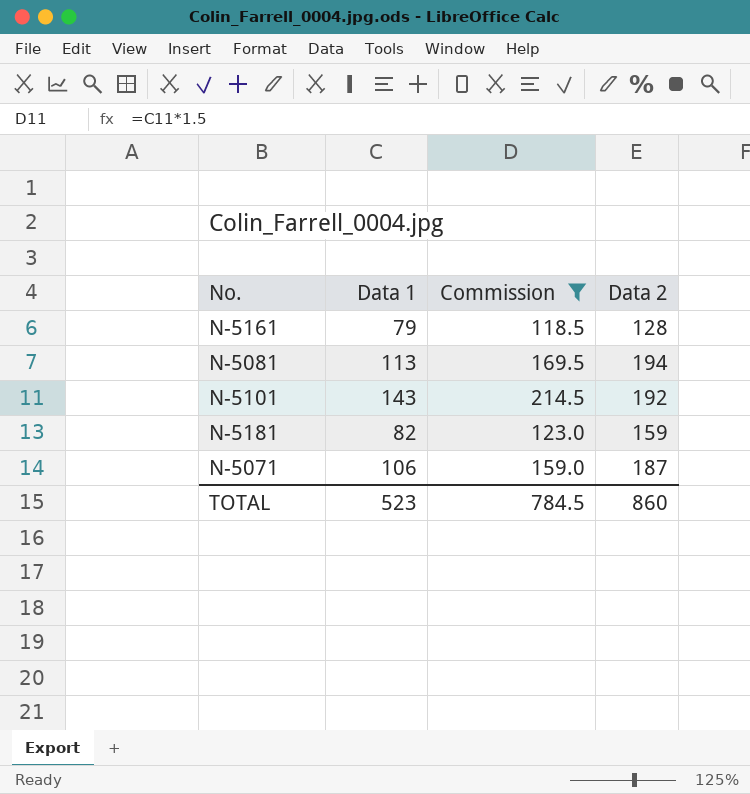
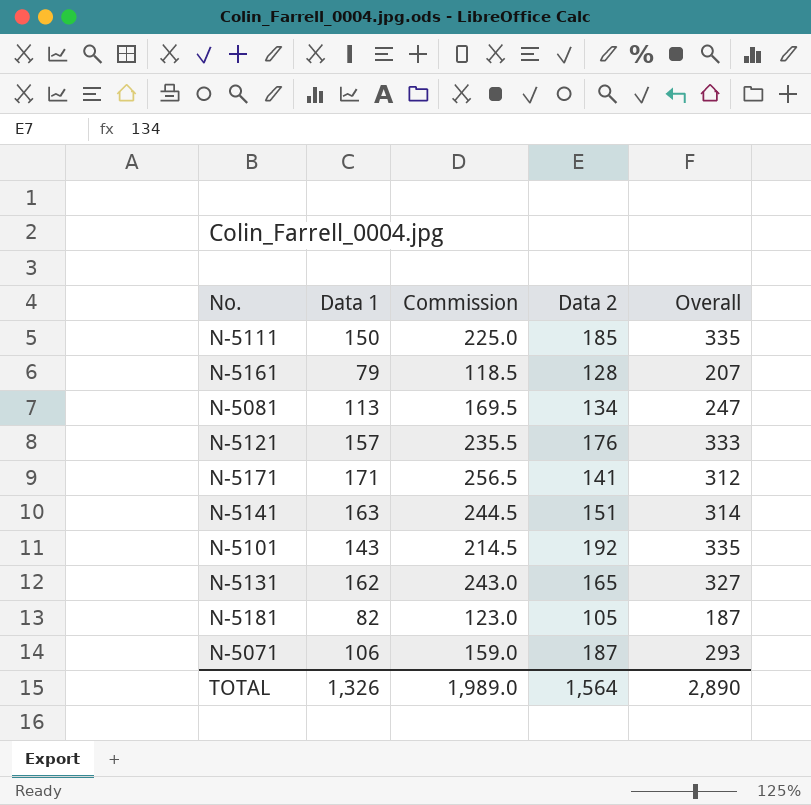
filter: Commission <= 214.5 -> none
column Overall | formula: none -> [Data 1] + [Data 2]
N-5081 | Data 2: 194 -> 134
N-5181 | Data 2: 159 -> 105
TOTAL | Data 1: 523 -> 1,326
TOTAL | Commission: 784.5 -> 1,989.0
TOTAL | Data 2: 860 -> 1,564

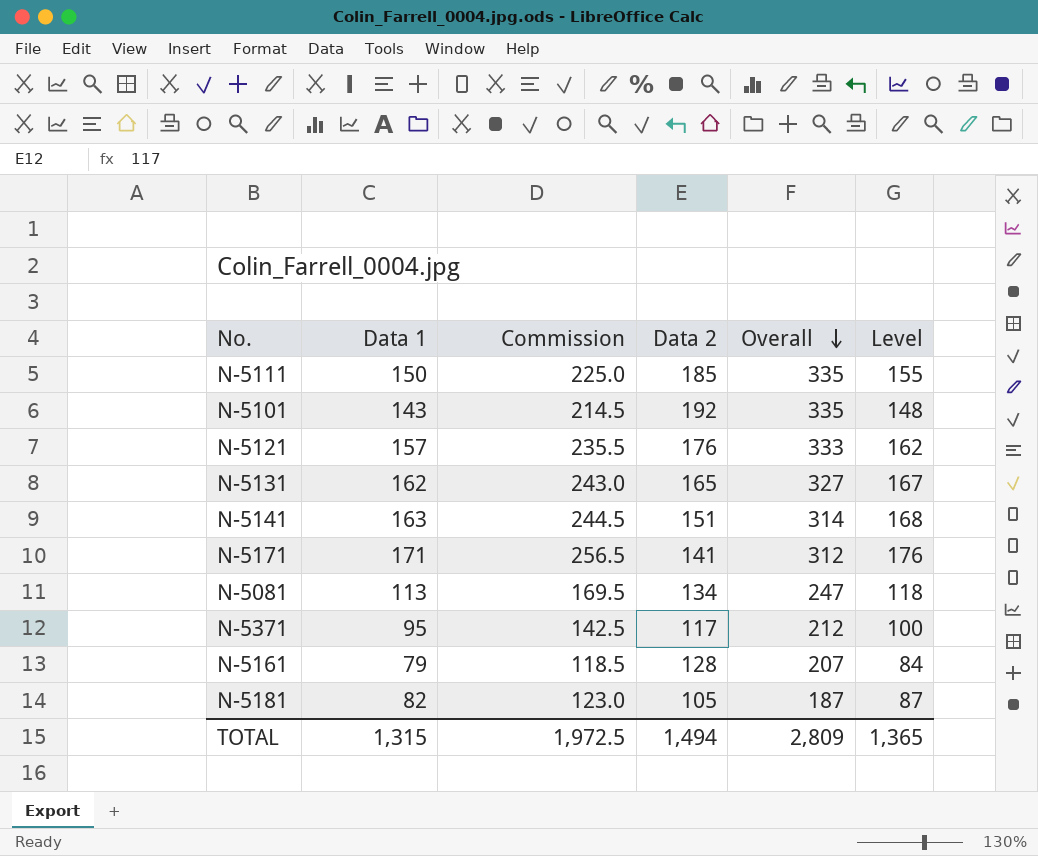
row order: none -> Overall descending
column Level | formula: none -> [Data 1] + 5
row N-5071: 106 | 159.0 | 187 | 293 -> none
row N-5371: none -> 95 | 142.5 | 117 | 212 | 100
TOTAL | Data 1: 1,326 -> 1,315
TOTAL | Commission: 1,989.0 -> 1,972.5
TOTAL | Data 2: 1,564 -> 1,494
TOTAL | Overall: 2,890 -> 2,809

